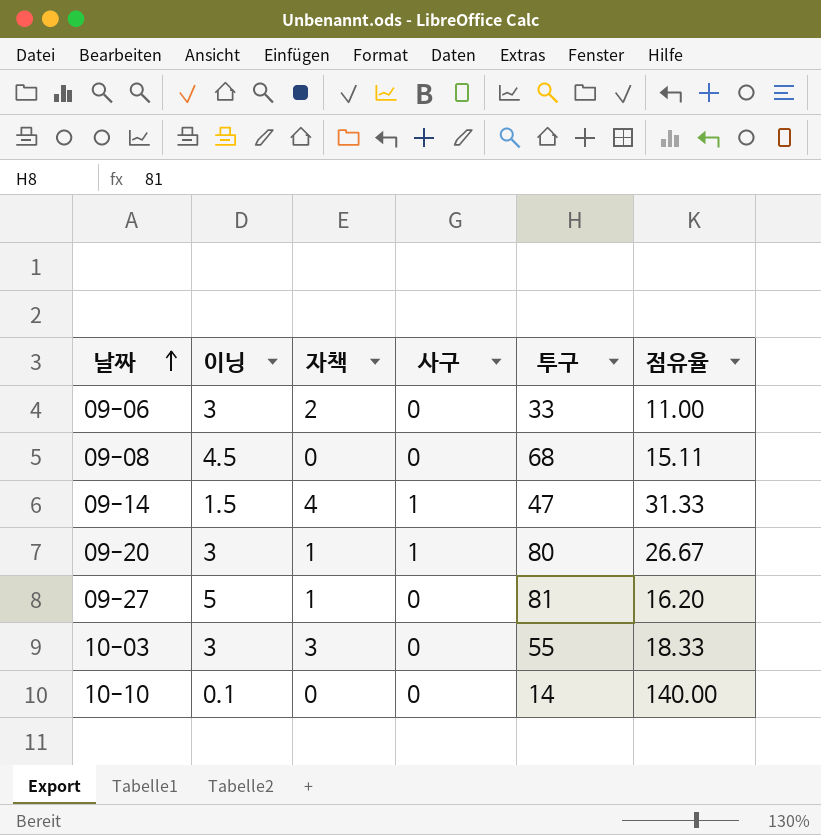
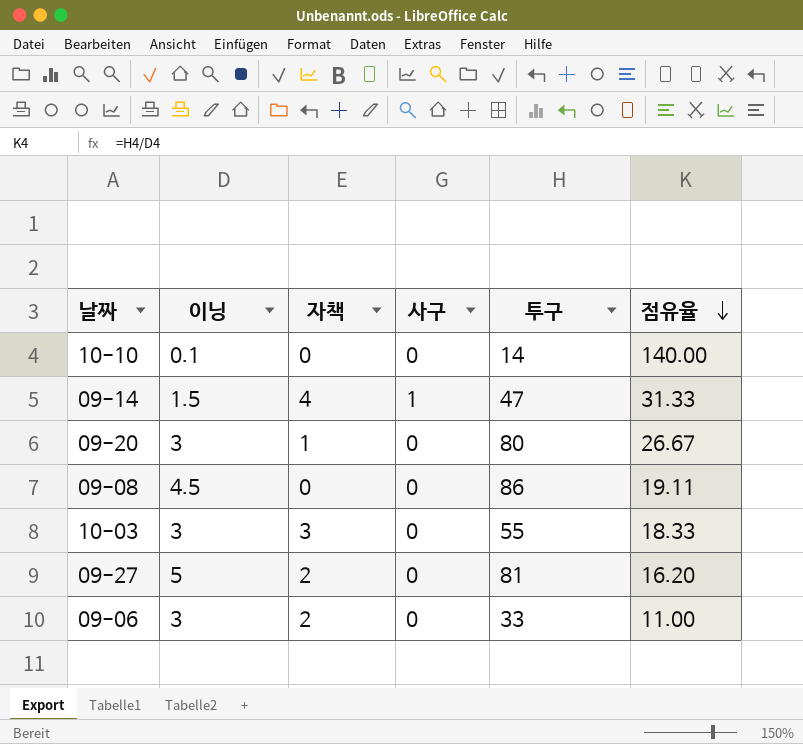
row order: 날짜 ascending -> 점유율 descending
09-20 | 사구: 1 -> 0
09-08 | 투구: 68 -> 86
09-08 | 점유율: 15.11 -> 19.11
09-27 | 자책: 1 -> 2

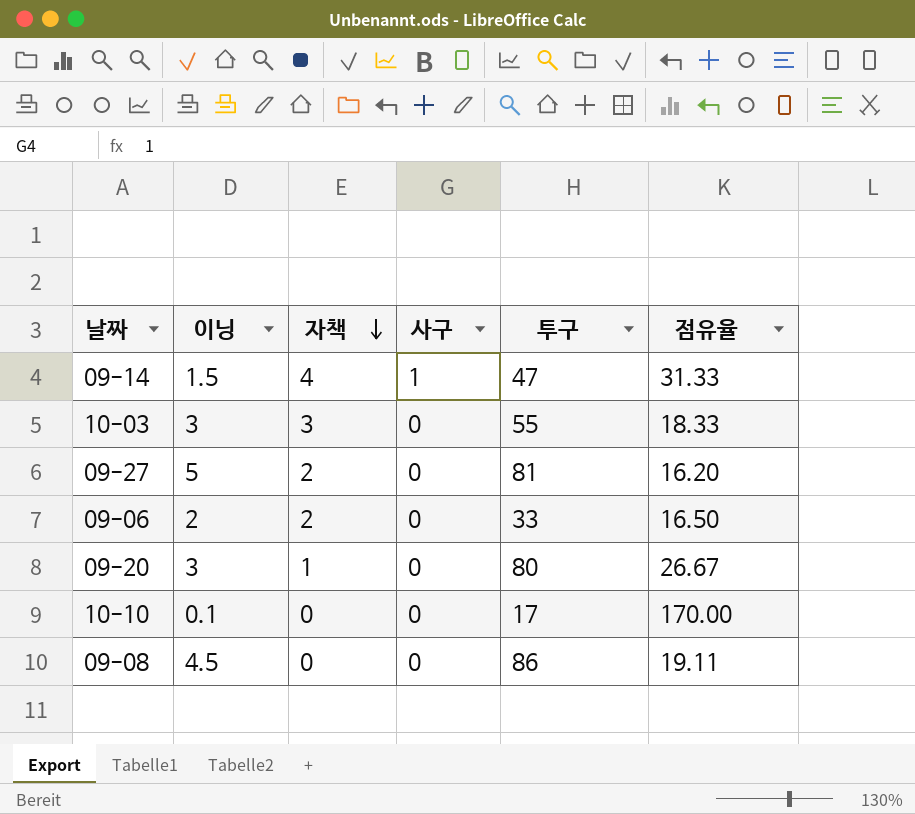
row order: 점유율 descending -> 자책 descending
09-06 | 이닝: 3 -> 2
09-06 | 점유율: 11.00 -> 16.50
10-10 | 투구: 14 -> 17
10-10 | 점유율: 140.00 -> 170.00

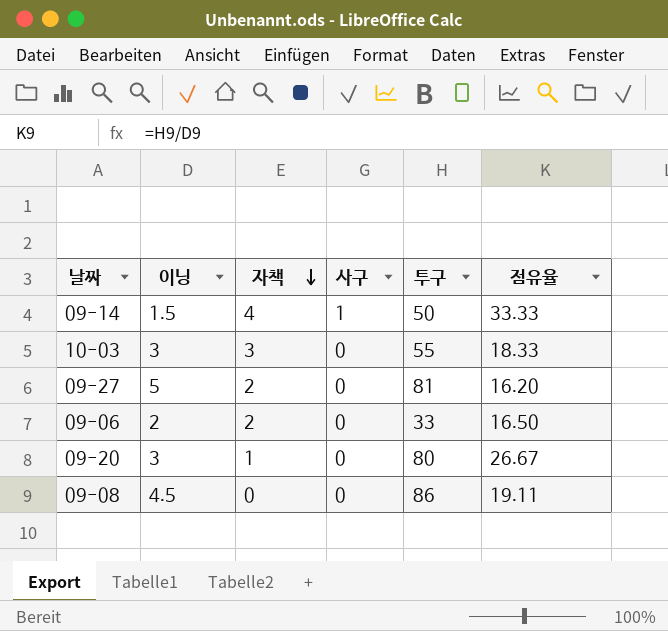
row 10-10: 0.1 | 0 | 0 | 17 | 170.00 -> none
09-14 | 투구: 47 -> 50
09-14 | 점유율: 31.33 -> 33.33

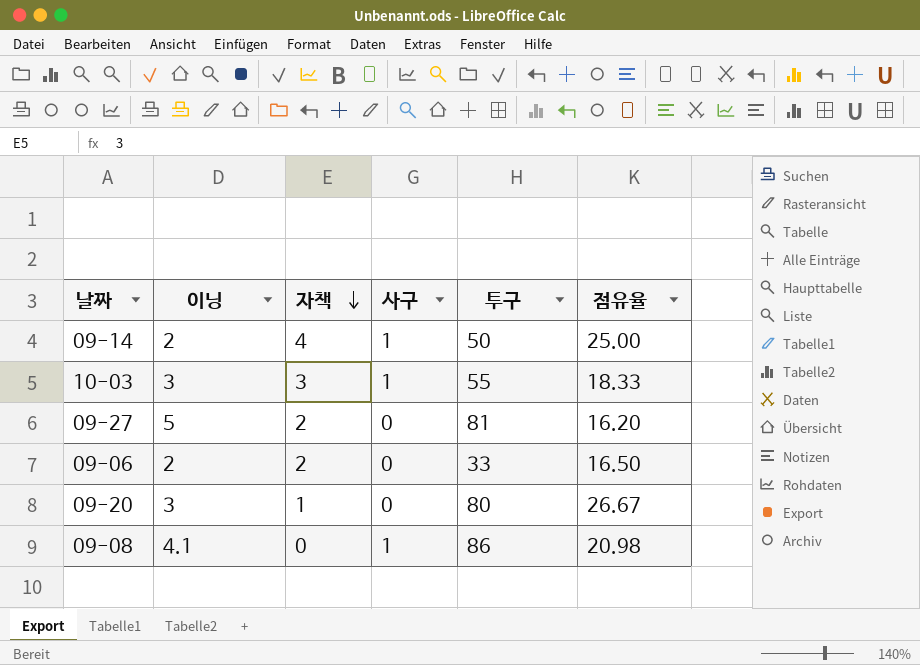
09-14 | 이닝: 1.5 -> 2
09-14 | 점유율: 33.33 -> 25.00
10-03 | 사구: 0 -> 1
09-08 | 이닝: 4.5 -> 4.1
09-08 | 사구: 0 -> 1
09-08 | 점유율: 19.11 -> 20.98

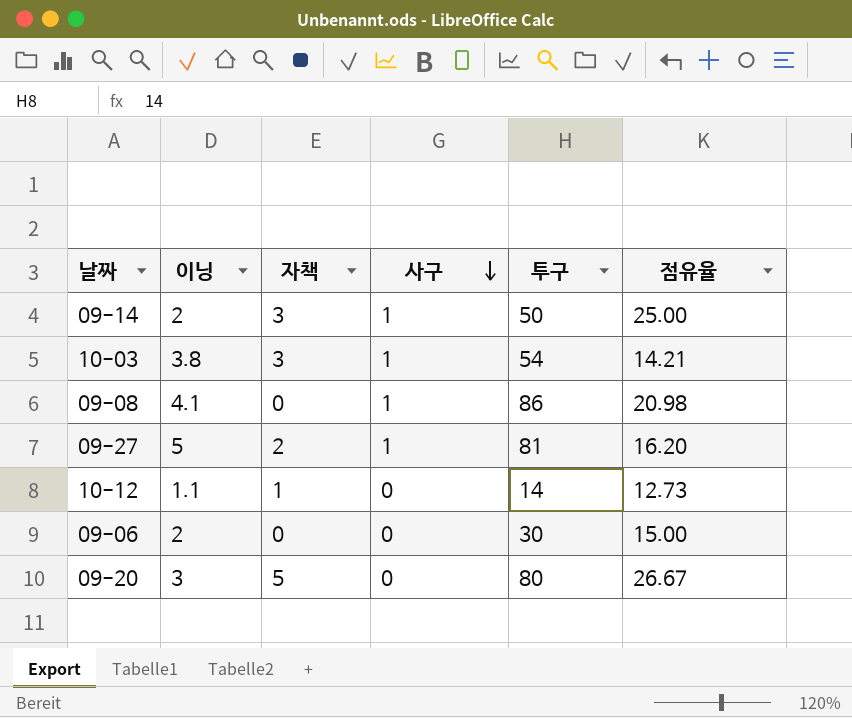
row order: 자책 descending -> 사구 descending
09-14 | 자책: 4 -> 3
10-03 | 이닝: 3 -> 3.8
10-03 | 투구: 55 -> 54
10-03 | 점유율: 18.33 -> 14.21
09-27 | 사구: 0 -> 1
row 10-12: none -> 1.1 | 1 | 0 | 14 | 12.73
09-06 | 자책: 2 -> 0
09-06 | 투구: 33 -> 30
09-06 | 점유율: 16.50 -> 15.00
09-20 | 자책: 1 -> 5

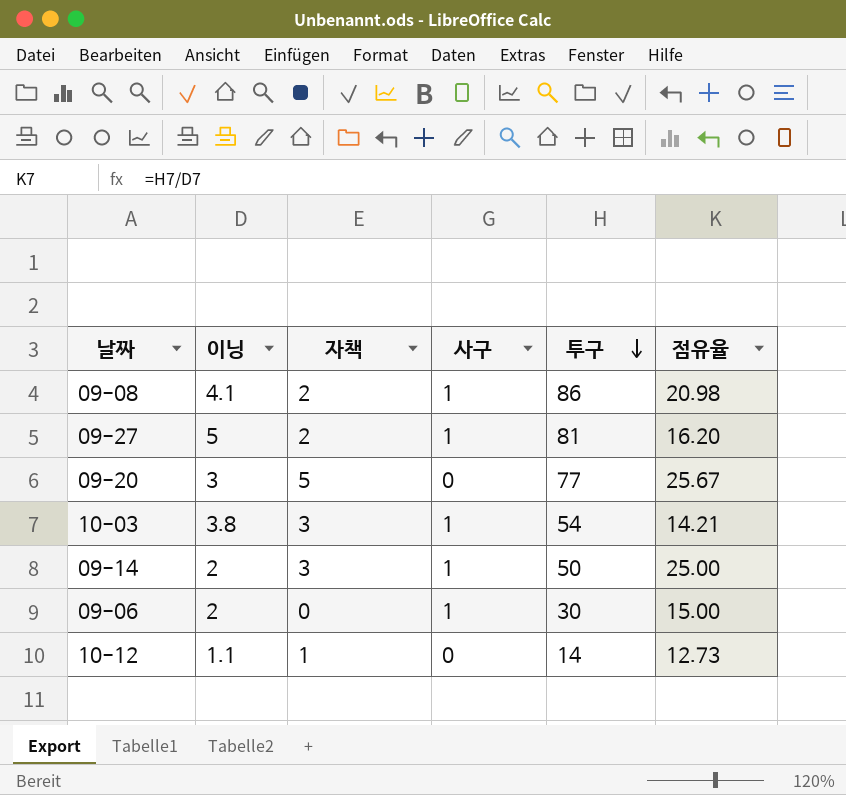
row order: 사구 descending -> 투구 descending
09-08 | 자책: 0 -> 2
09-20 | 투구: 80 -> 77
09-20 | 점유율: 26.67 -> 25.67
09-06 | 사구: 0 -> 1

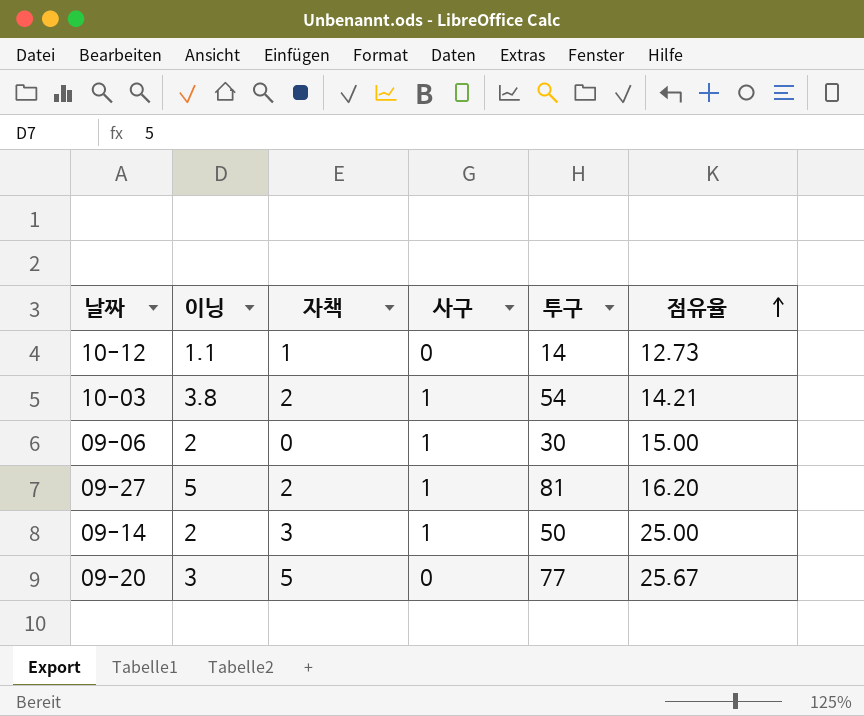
row order: 투구 descending -> 점유율 ascending
row 09-08: 4.1 | 2 | 1 | 86 | 20.98 -> none
10-03 | 자책: 3 -> 2

